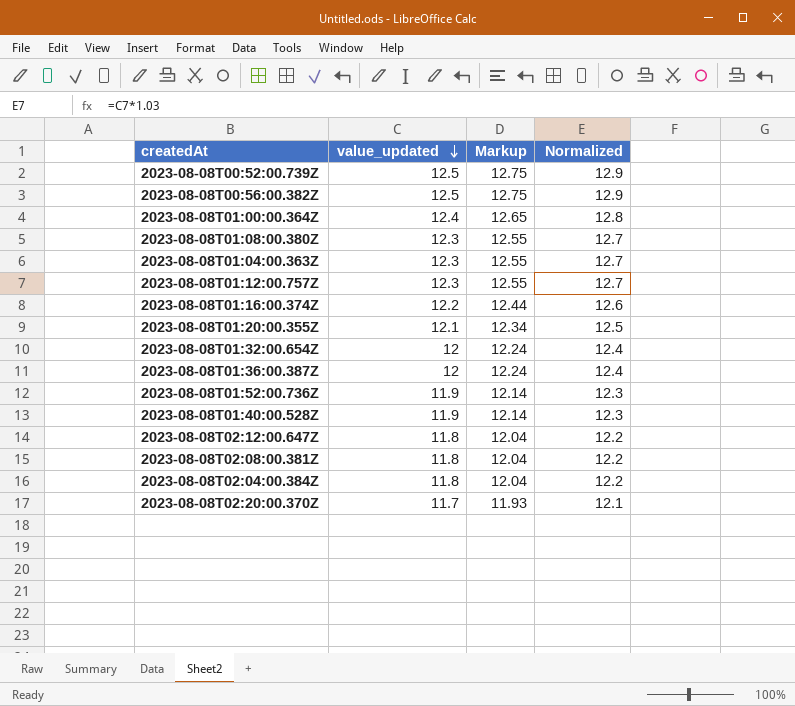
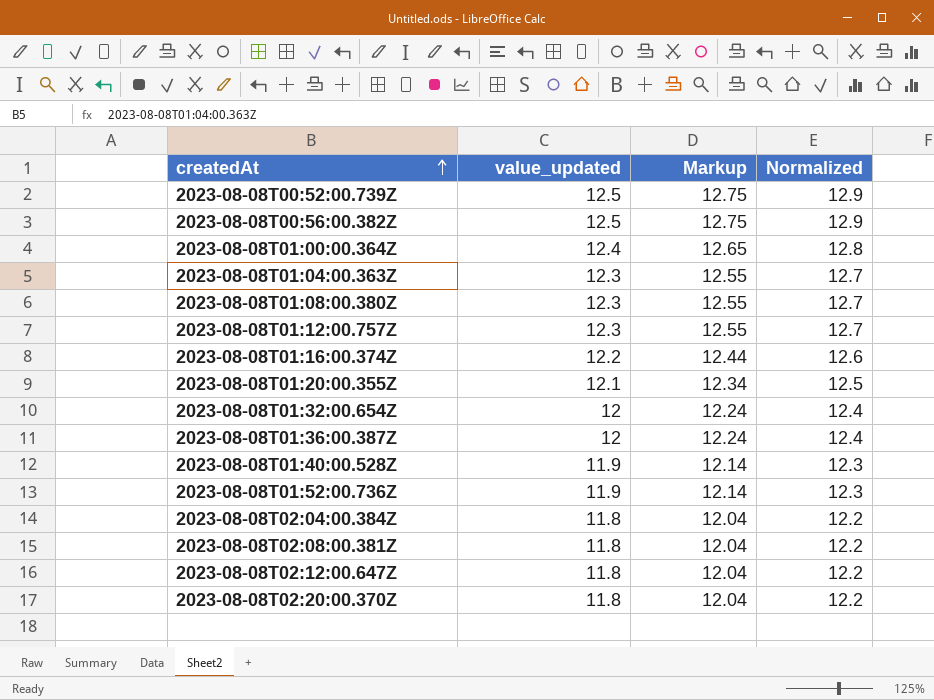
row order: value_updated descending -> createdAt ascending
2023-08-08T02:20:00.370Z | value_updated: 11.7 -> 11.8
2023-08-08T02:20:00.370Z | Markup: 11.93 -> 12.04
2023-08-08T02:20:00.370Z | Normalized: 12.1 -> 12.2

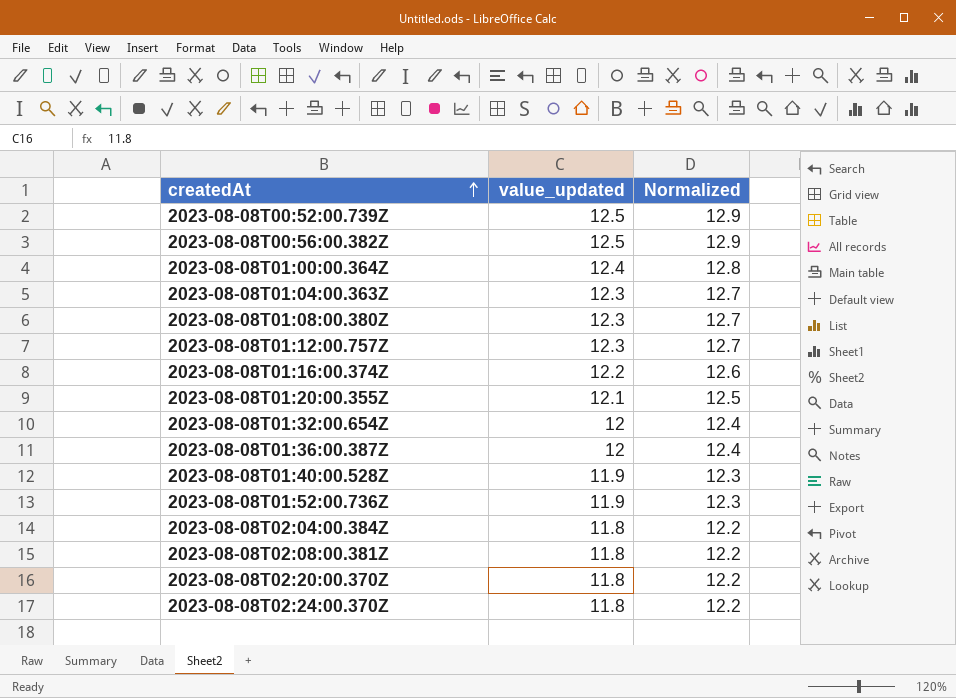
column Markup | formula: [value_updated] * 1.02 -> none
row 2023-08-08T02:12:00.647Z: 11.8 | 12.04 | 12.2 -> none
row 2023-08-08T02:24:00.370Z: none -> 11.8 | 12.2

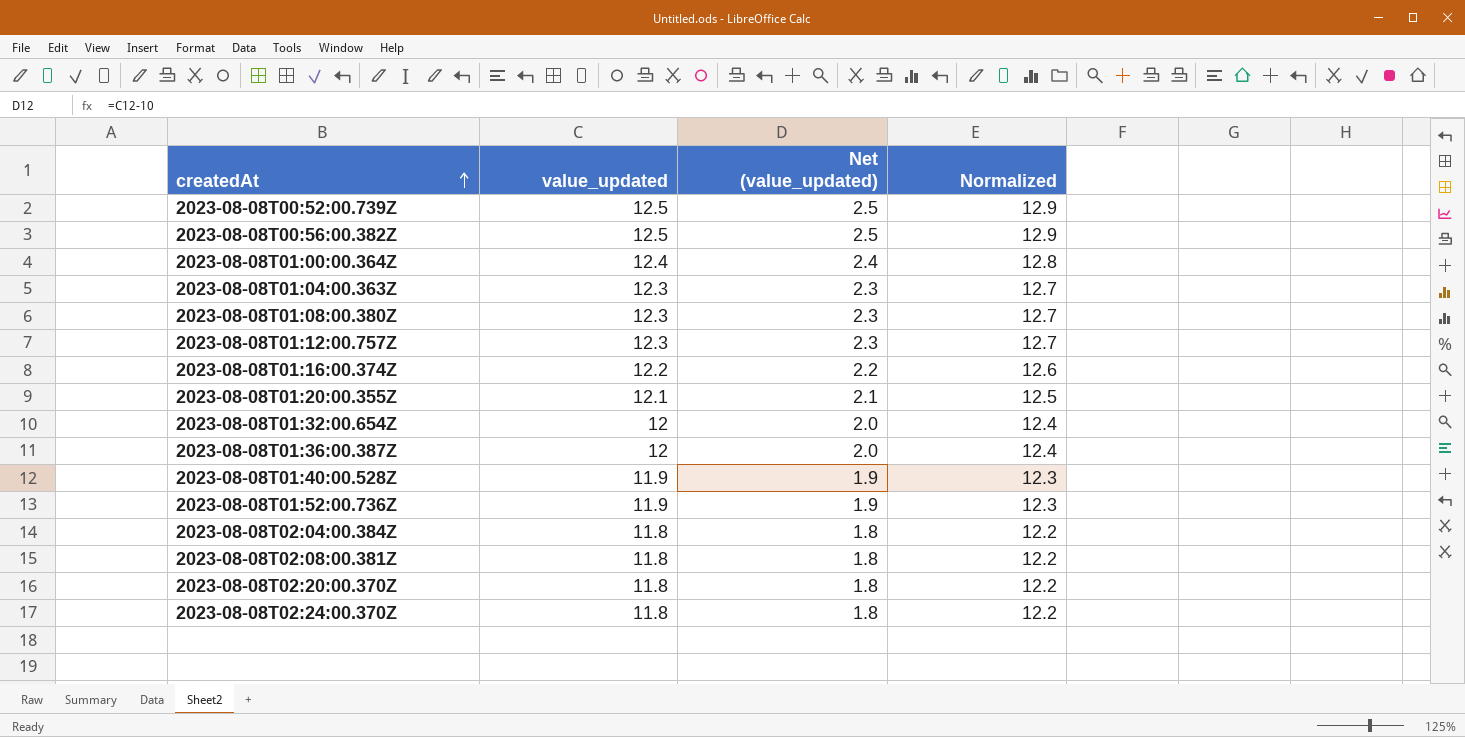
column Net (value_updated) | formula: none -> [value_updated] - 10

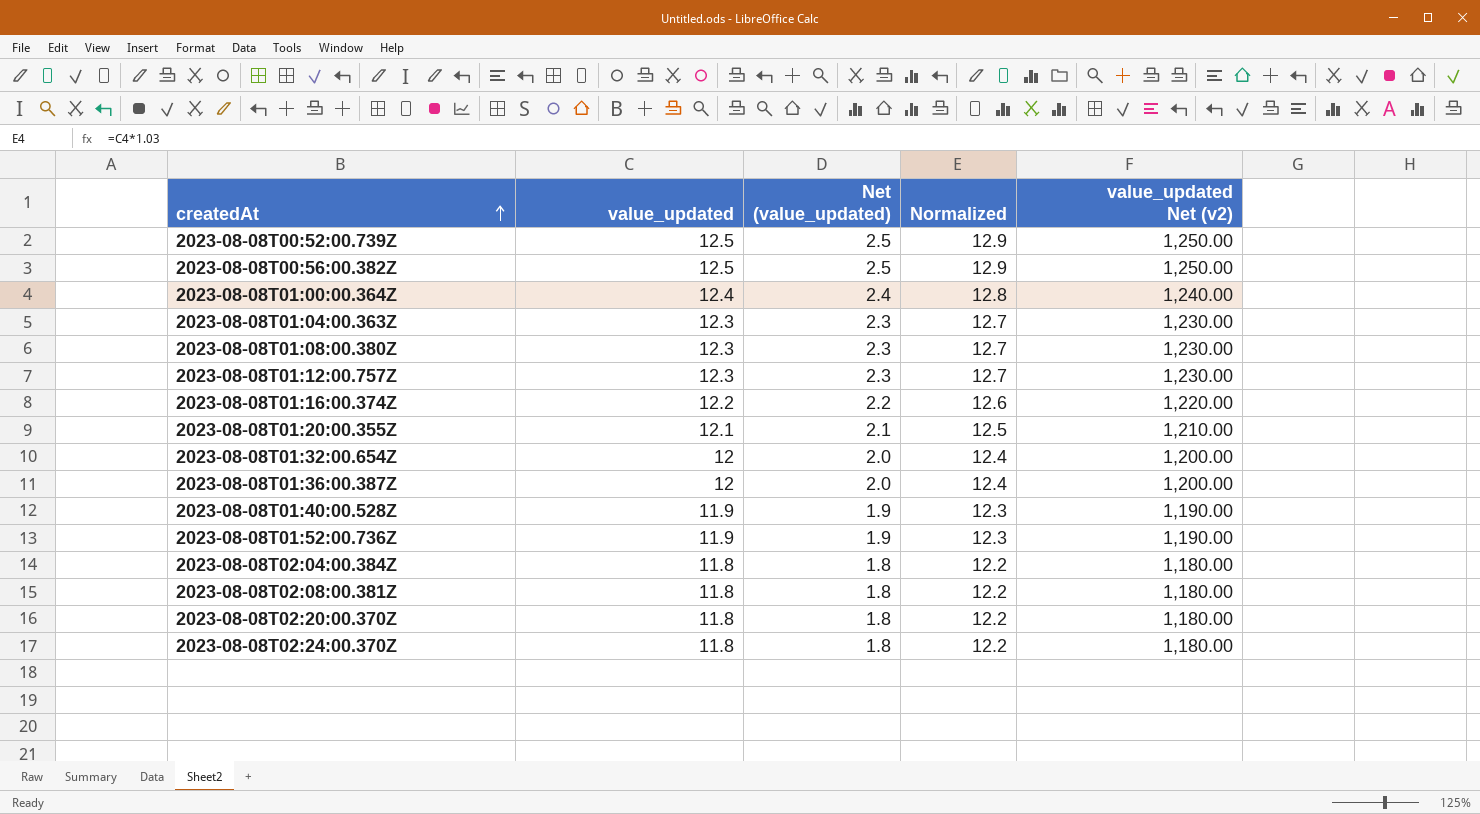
column value_updated Net (v2) | formula: none -> [value_updated] * 100

